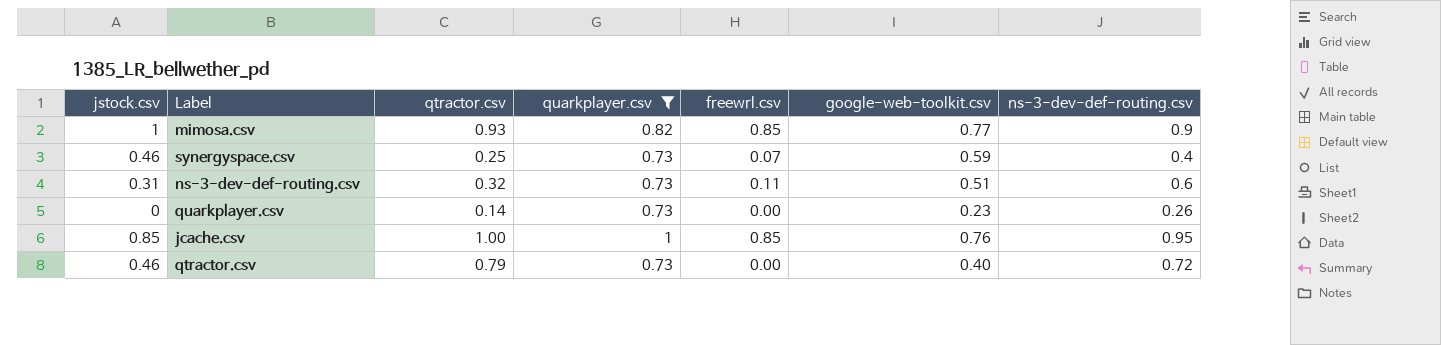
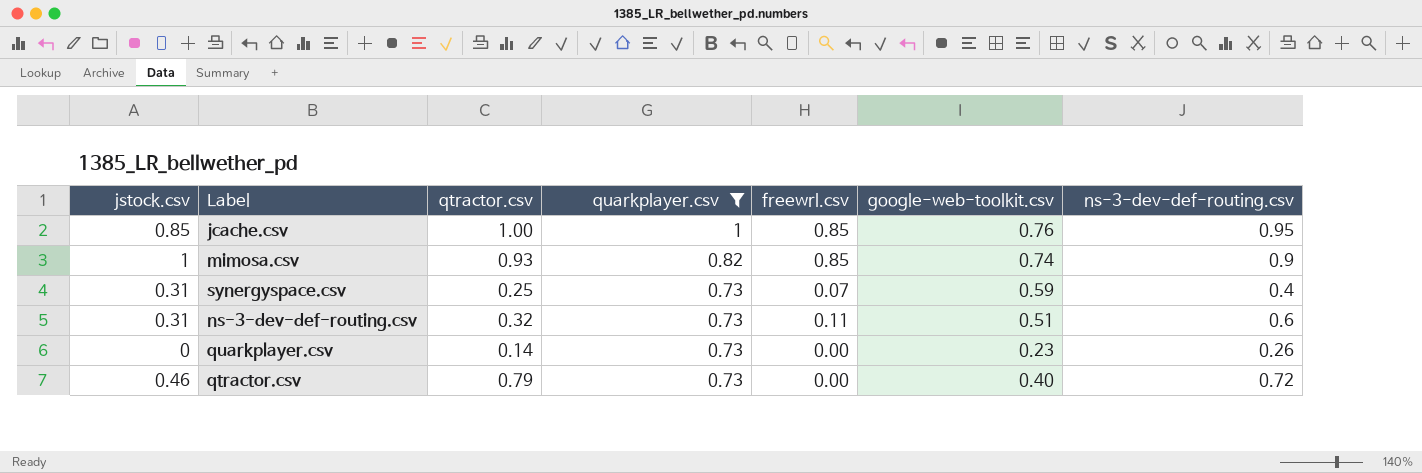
row order: none -> quarkplayer.csv descending
mimosa.csv | google-web-toolkit.csv: 0.77 -> 0.74
synergyspace.csv | jstock.csv: 0.46 -> 0.31

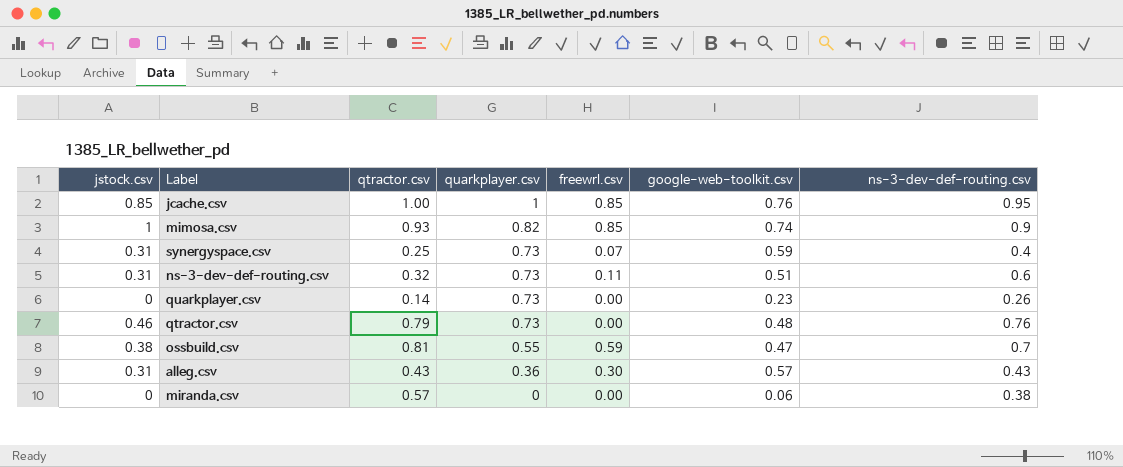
filter: quarkplayer.csv >= 0.73 -> none
qtractor.csv | google-web-toolkit.csv: 0.40 -> 0.48
qtractor.csv | ns-3-dev-def-routing.csv: 0.72 -> 0.76

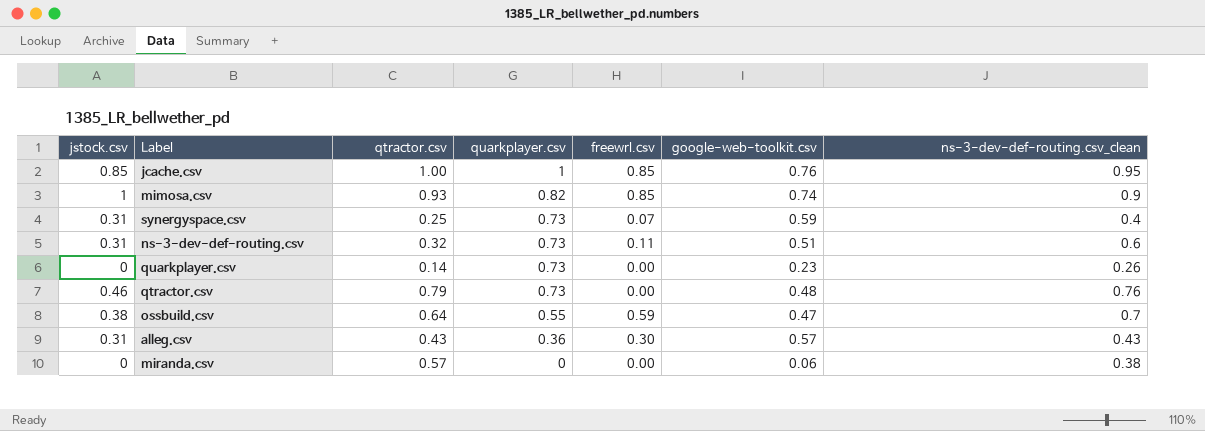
column name: ns-3-dev-def-routing.csv -> ns-3-dev-def-routing.csv_clean
ossbuild.csv | qtractor.csv: 0.81 -> 0.64

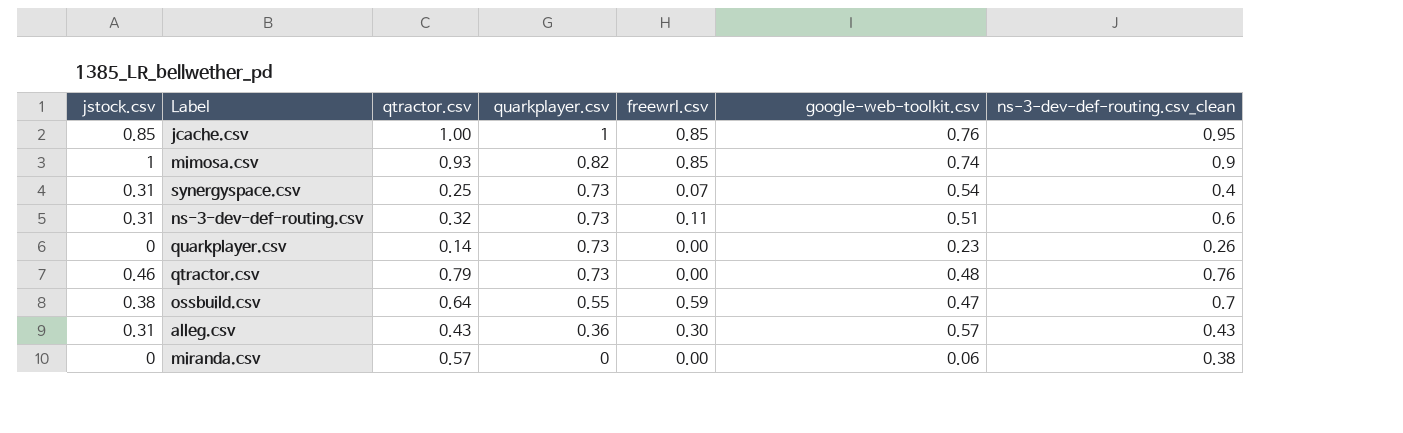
synergyspace.csv | google-web-toolkit.csv: 0.59 -> 0.54

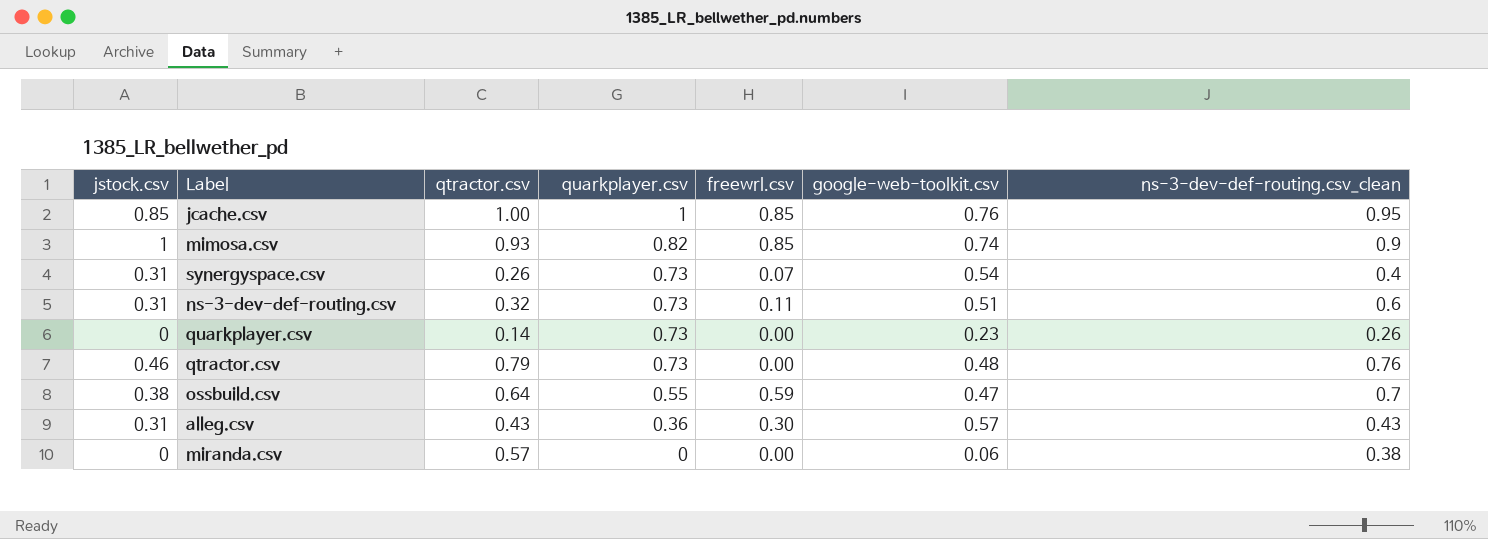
synergyspace.csv | qtractor.csv: 0.25 -> 0.26

